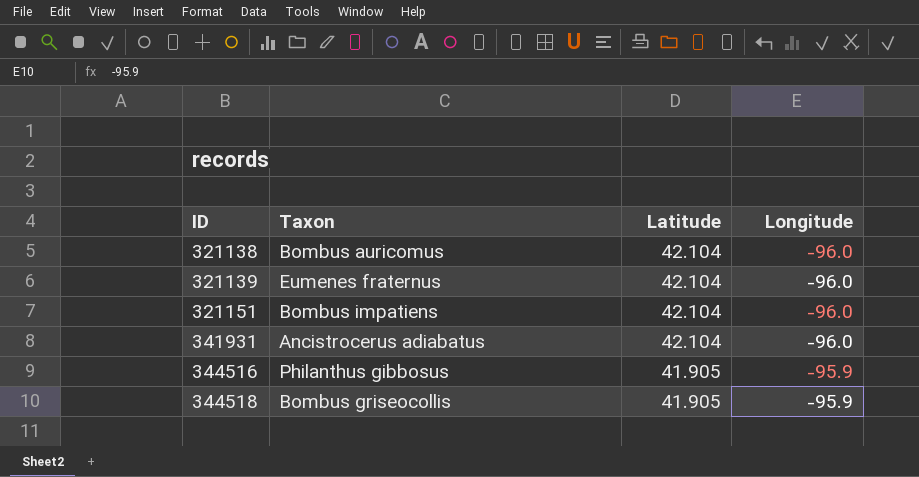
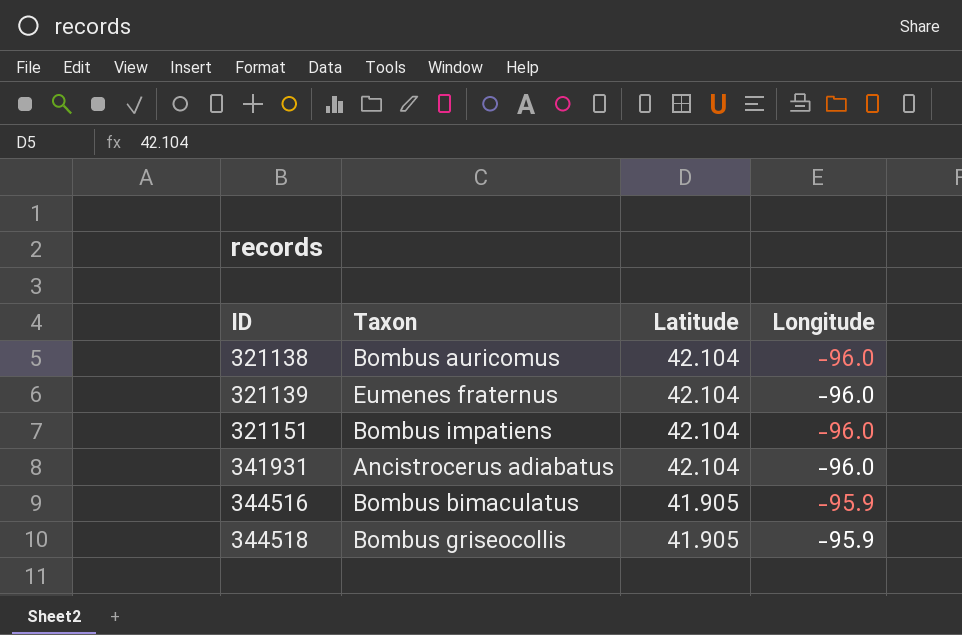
344516 | Taxon: Philanthus gibbosus -> Bombus bimaculatus

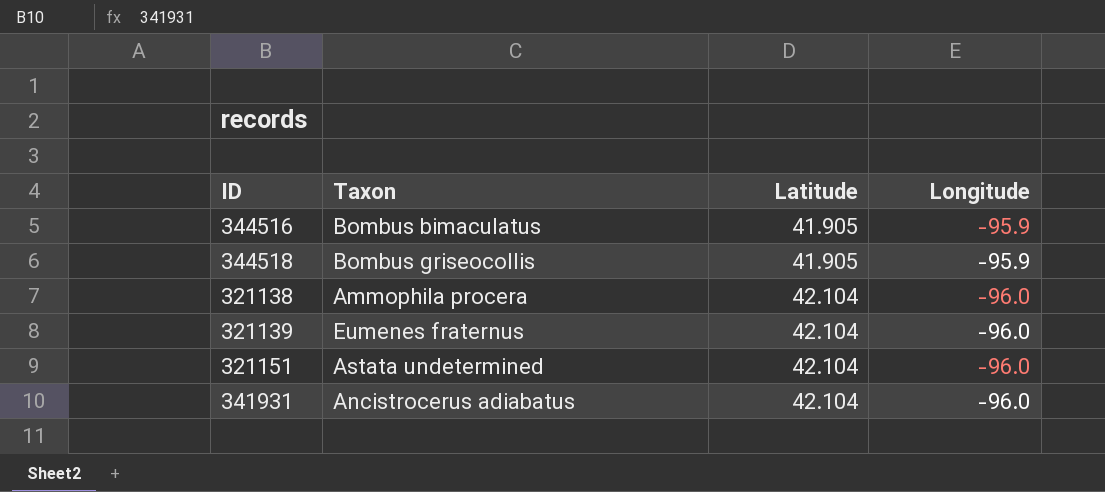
row order: ID ascending -> Latitude ascending
321138 | Taxon: Bombus auricomus -> Ammophila procera
321151 | Taxon: Bombus impatiens -> Astata undetermined

